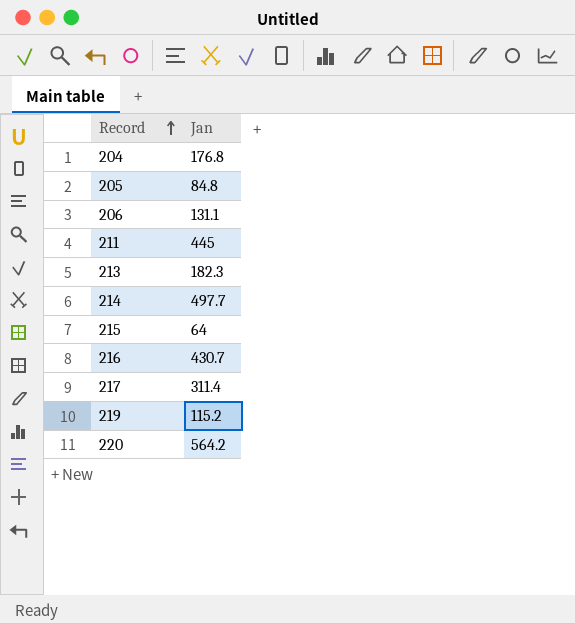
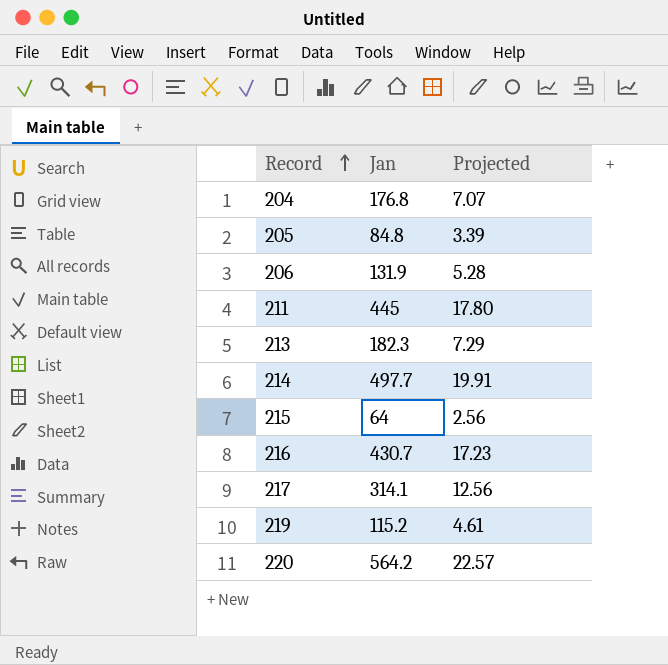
column Projected | formula: none -> [Jan] * 0.04
206 | Jan: 131.1 -> 131.9
217 | Jan: 311.4 -> 314.1

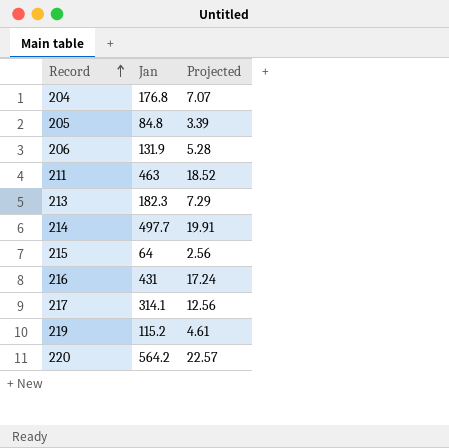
211 | Jan: 445 -> 463
211 | Projected: 17.80 -> 18.52
216 | Jan: 430.7 -> 431
216 | Projected: 17.23 -> 17.24

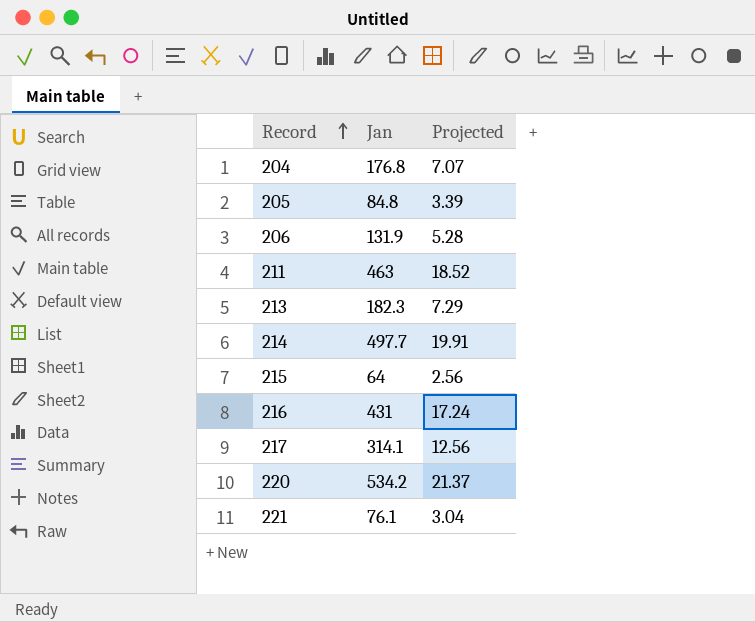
row 219: 115.2 | 4.61 -> none
220 | Jan: 564.2 -> 534.2
220 | Projected: 22.57 -> 21.37
row 221: none -> 76.1 | 3.04

